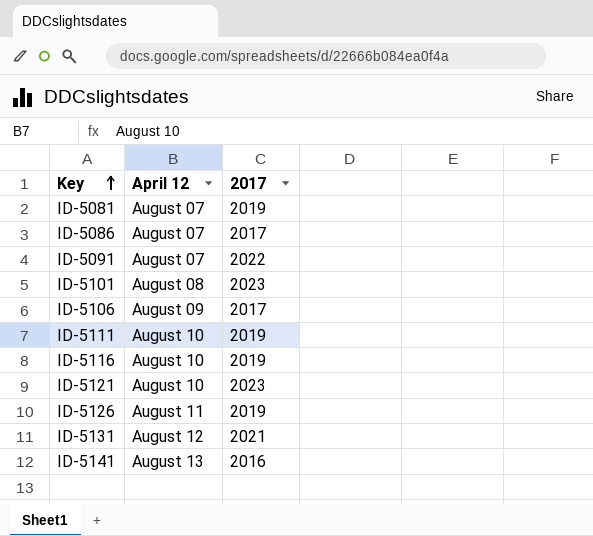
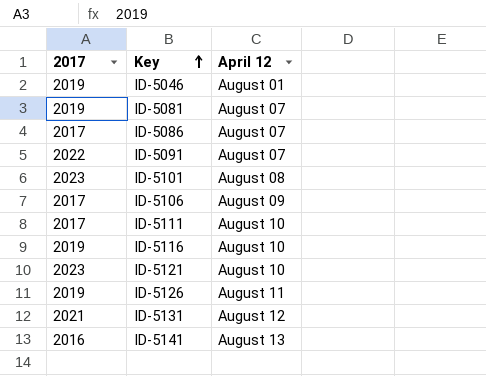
column 2017 | position: 3 -> 1
row ID-5046: none -> 2019 | August 01
ID-5111 | 2017: 2019 -> 2017

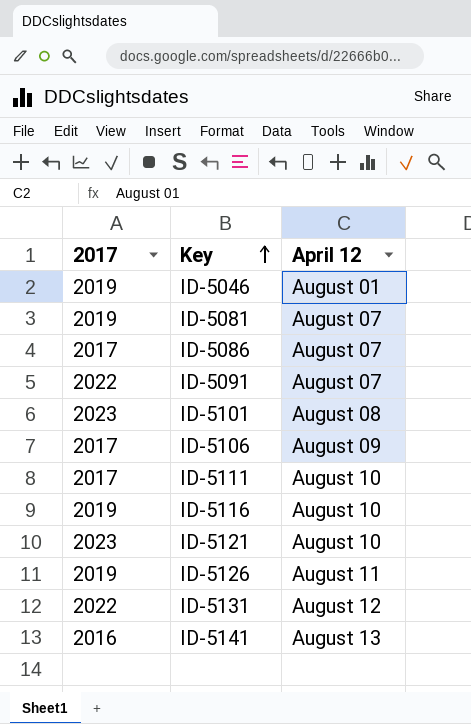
ID-5131 | 2017: 2021 -> 2022

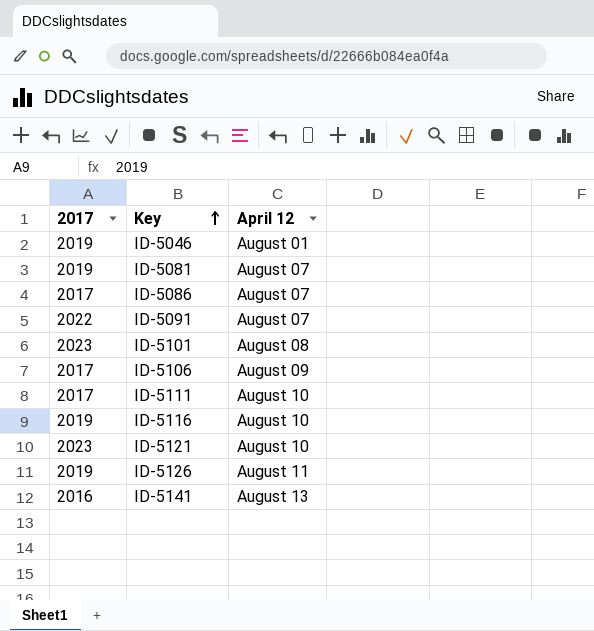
row ID-5131: 2022 | August 12 -> none

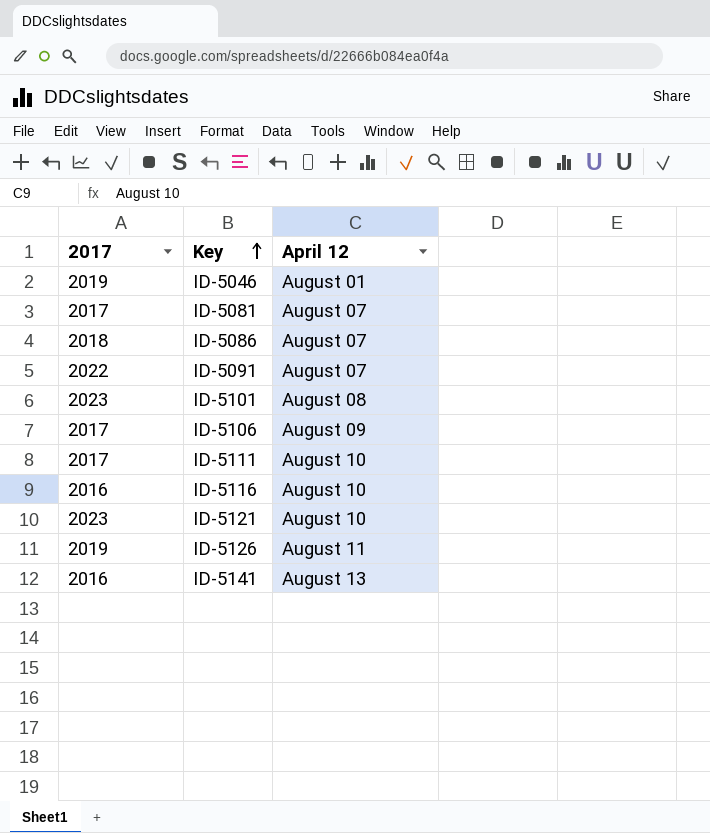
ID-5081 | 2017: 2019 -> 2017
ID-5086 | 2017: 2017 -> 2018
ID-5116 | 2017: 2019 -> 2016

